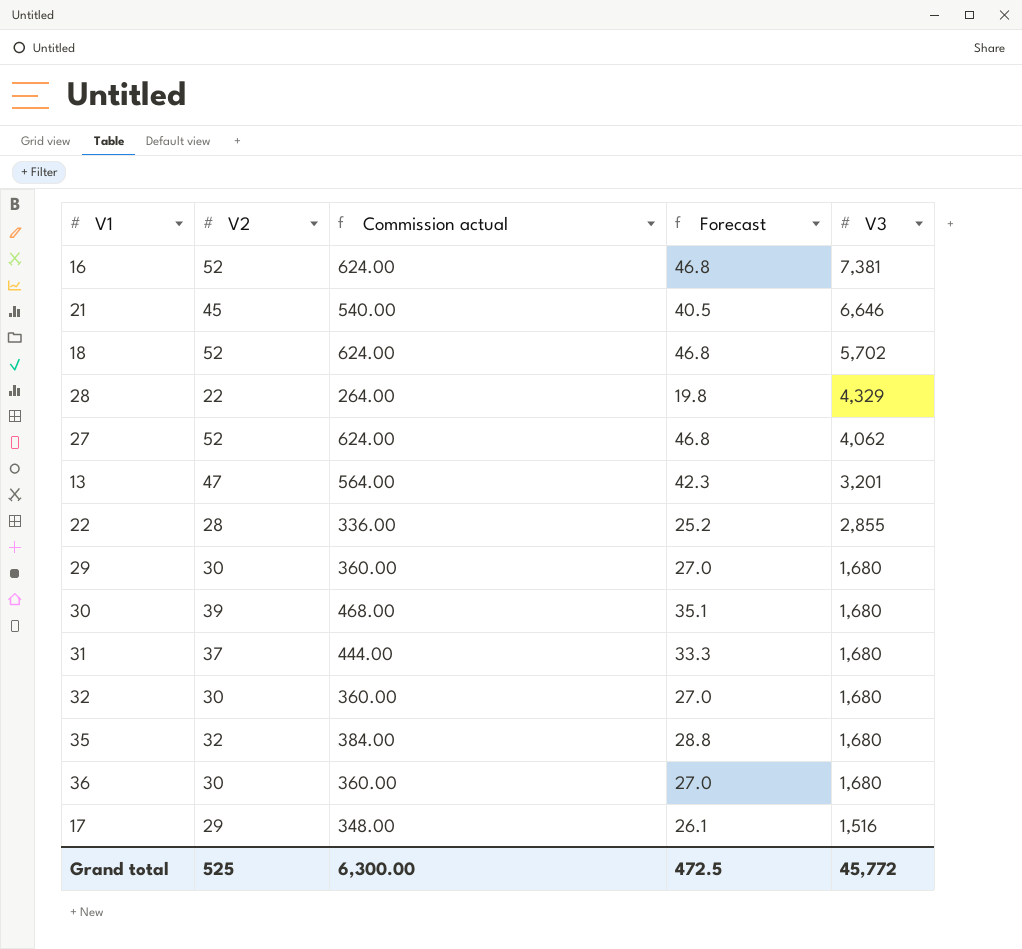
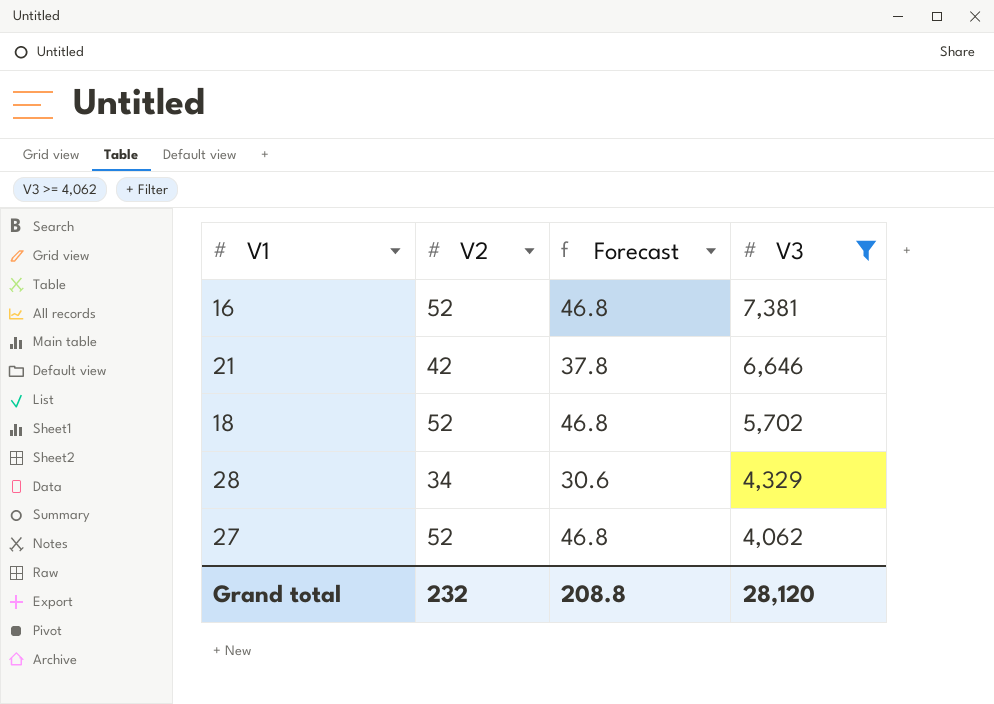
filter: none -> V3 >= 4,062
column Commission actual | formula: [V2] * 12 -> none
21 | V2: 45 -> 42
21 | Forecast: 40.5 -> 37.8
28 | V2: 22 -> 34
28 | Forecast: 19.8 -> 30.6
Grand total | V2: 525 -> 232
Grand total | Forecast: 472.5 -> 208.8
Grand total | V3: 45,772 -> 28,120

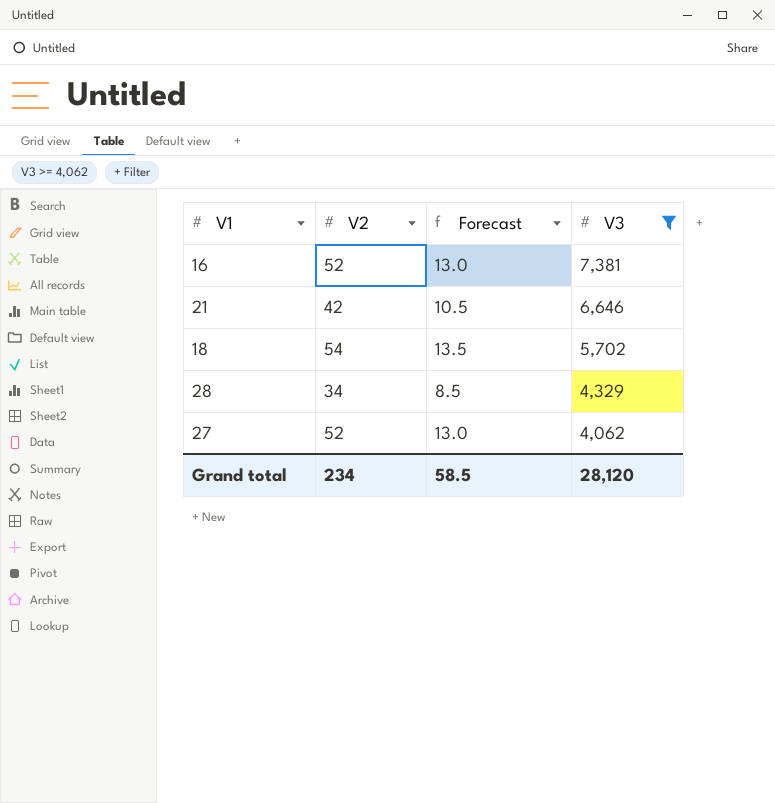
column Forecast | formula: [V2] * 0.9 -> [V2] * 0.25
18 | V2: 52 -> 54
Grand total | V2: 232 -> 234
Grand total | Forecast: 208.8 -> 58.5

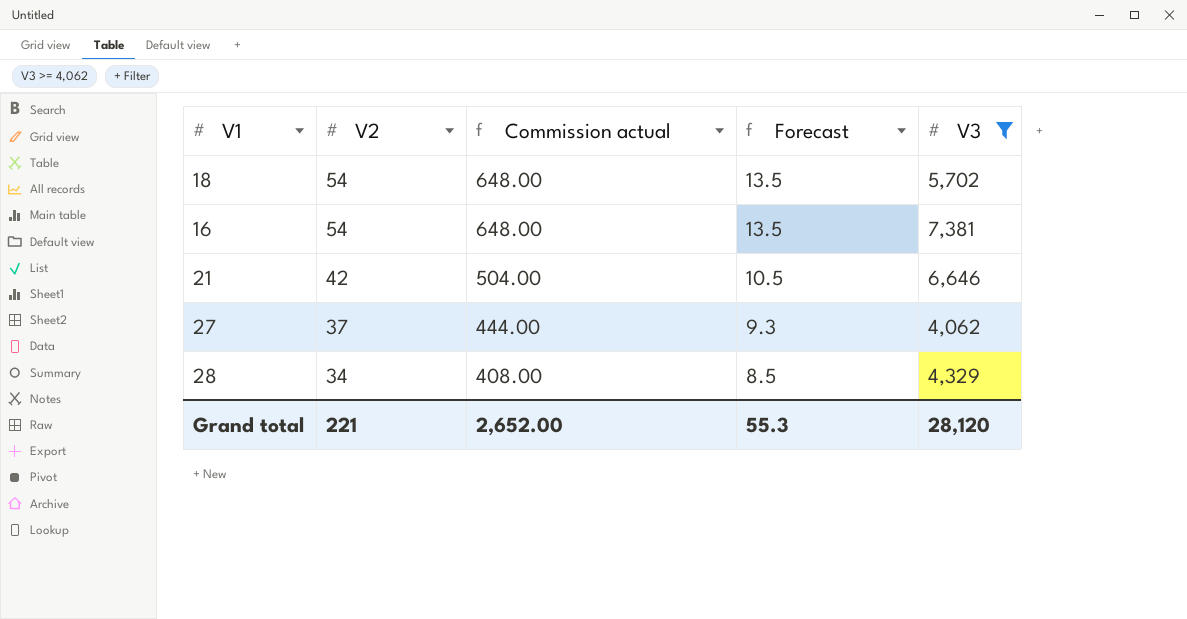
row order: V3 descending -> V2 descending
column Commission actual | formula: none -> [V2] * 12
16 | V2: 52 -> 54
16 | Forecast: 13.0 -> 13.5
27 | V2: 52 -> 37
27 | Forecast: 13.0 -> 9.3
Grand total | V2: 234 -> 221
Grand total | Forecast: 58.5 -> 55.3

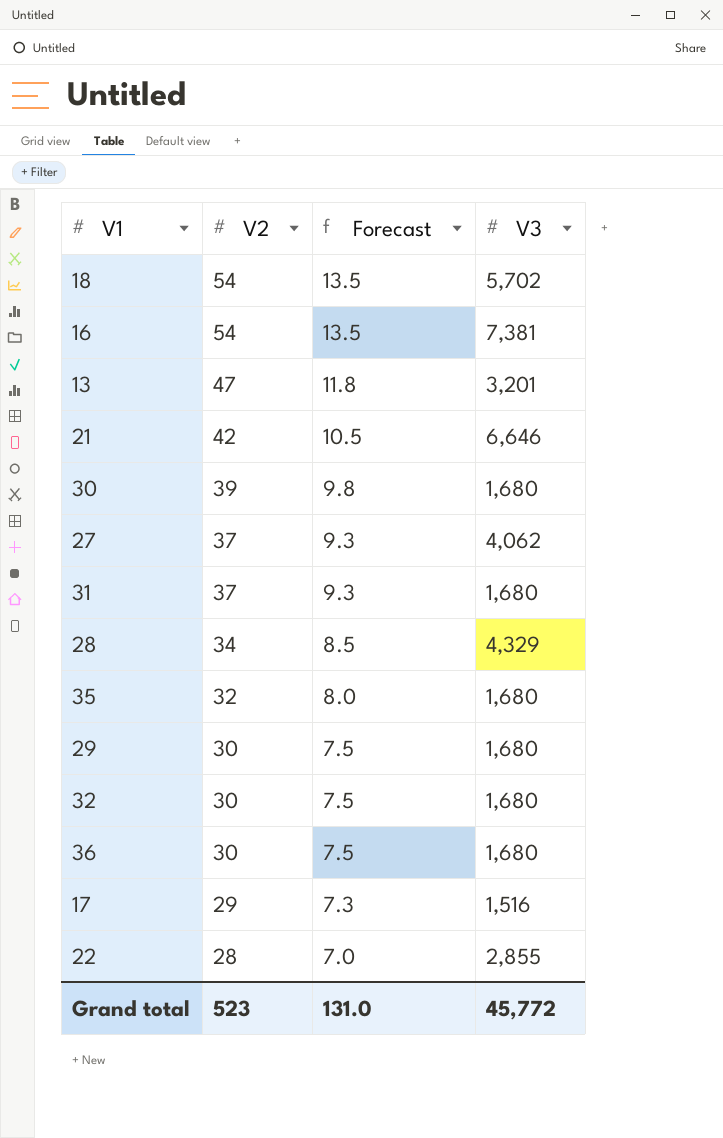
filter: V3 >= 4,062 -> none
column Commission actual | formula: [V2] * 12 -> none
Grand total | V2: 221 -> 523
Grand total | Forecast: 55.3 -> 131.0
Grand total | V3: 28,120 -> 45,772

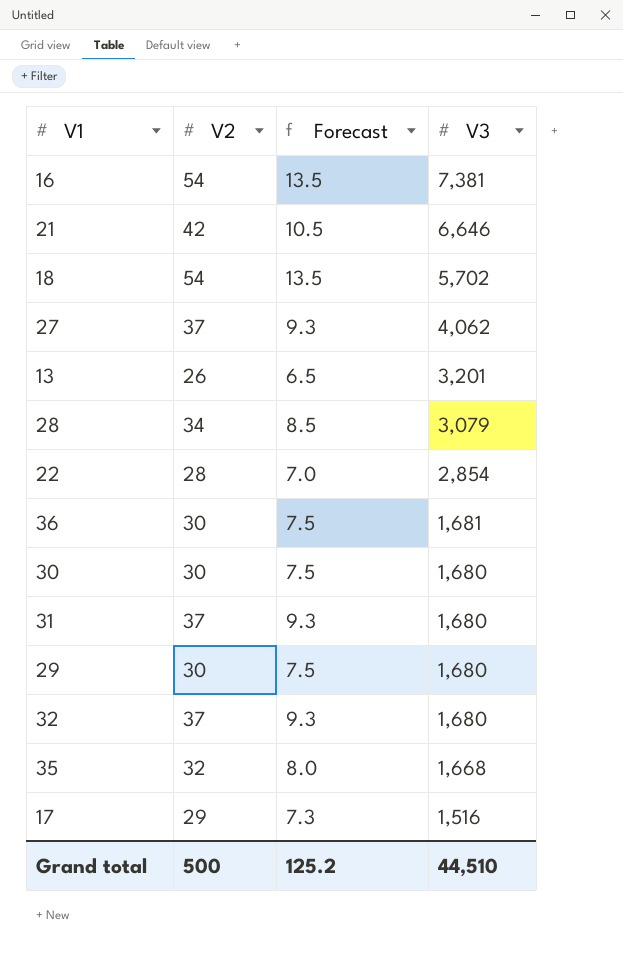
row order: V2 descending -> V3 descending
13 | V2: 47 -> 26
13 | Forecast: 11.8 -> 6.5
28 | V3: 4,329 -> 3,079
22 | V3: 2,855 -> 2,854
36 | V3: 1,680 -> 1,681
30 | V2: 39 -> 30
30 | Forecast: 9.8 -> 7.5
32 | V2: 30 -> 37
32 | Forecast: 7.5 -> 9.3
35 | V3: 1,680 -> 1,668
Grand total | V2: 523 -> 500
Grand total | Forecast: 131.0 -> 125.2
Grand total | V3: 45,772 -> 44,510

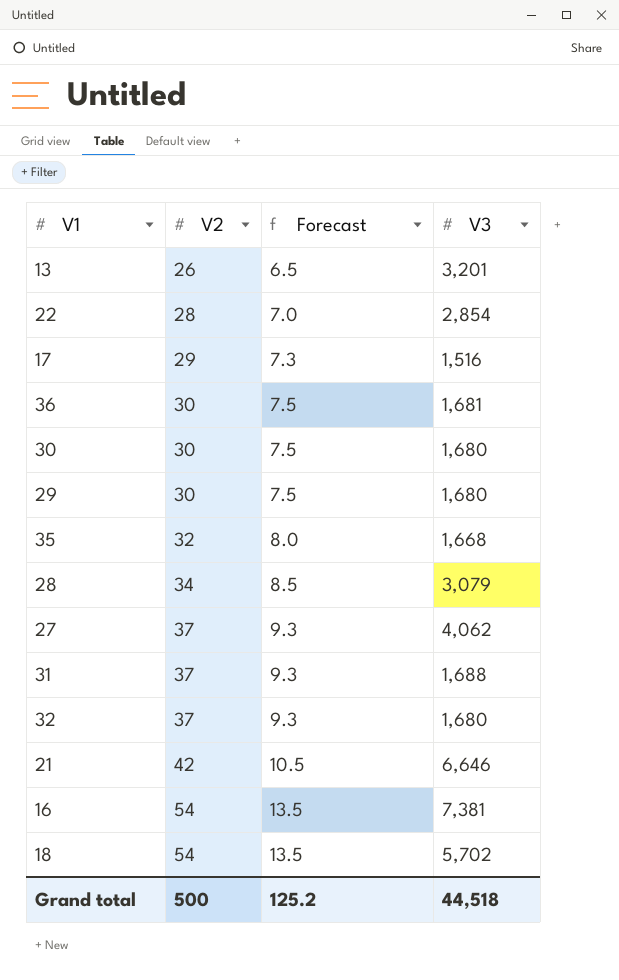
row order: V3 descending -> V2 ascending
31 | V3: 1,680 -> 1,688
Grand total | V3: 44,510 -> 44,518

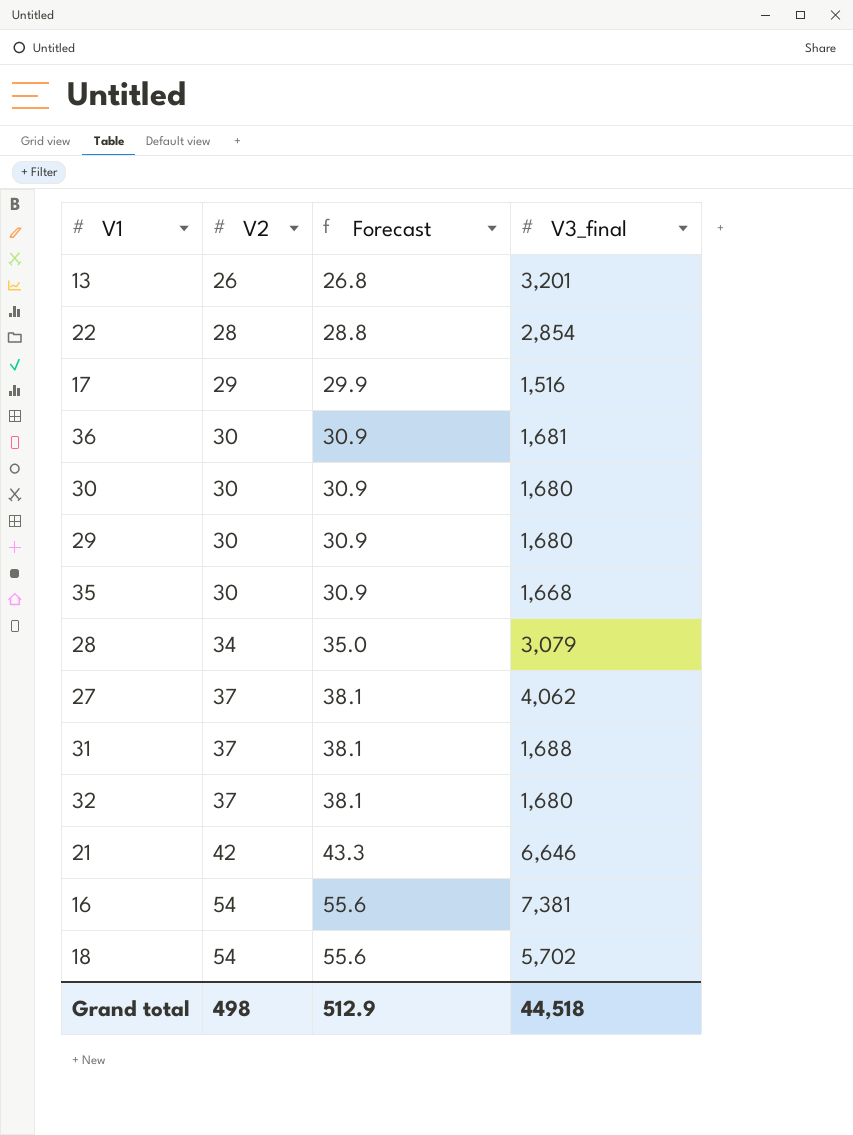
column Forecast | formula: [V2] * 0.25 -> [V2] * 1.03
column name: V3 -> V3_final
35 | V2: 32 -> 30
Grand total | V2: 500 -> 498
Grand total | Forecast: 125.2 -> 512.9

